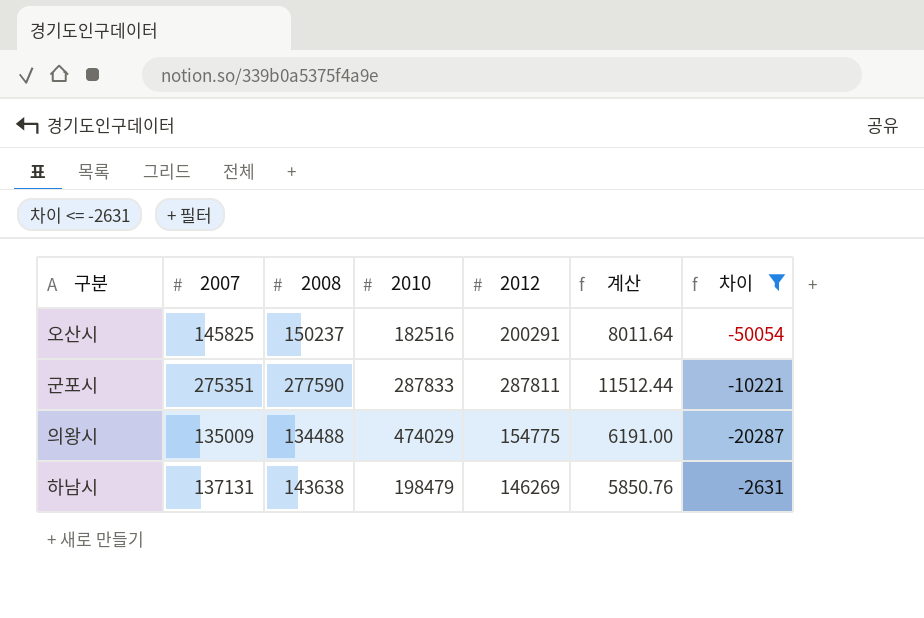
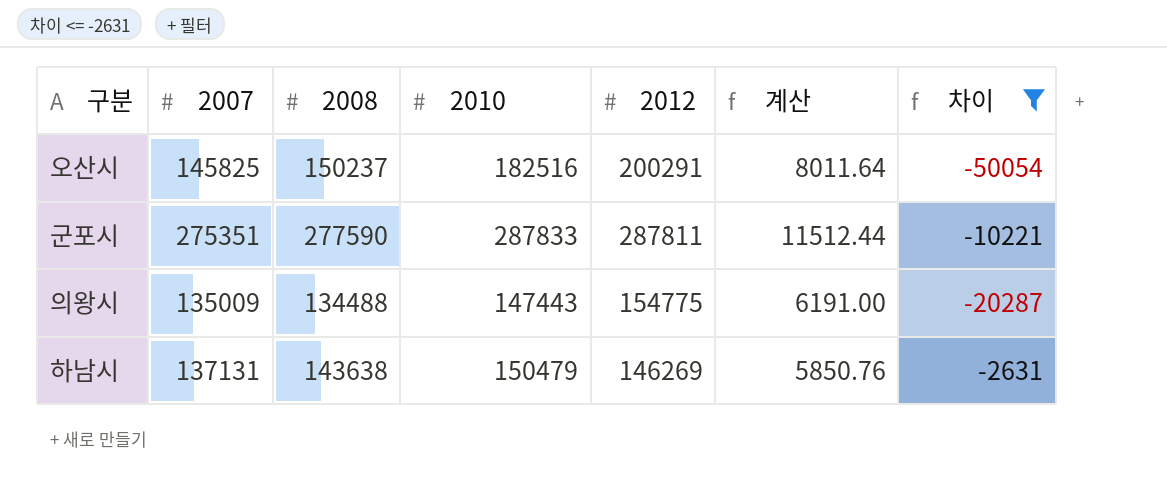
의왕시 | 2010: 474029 -> 147443
하남시 | 2010: 198479 -> 150479

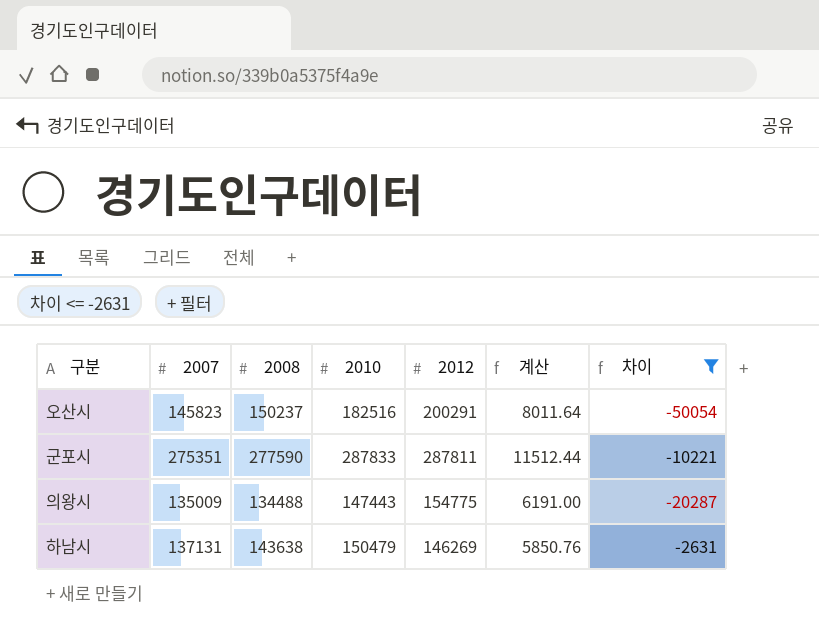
오산시 | 2007: 145825 -> 145823

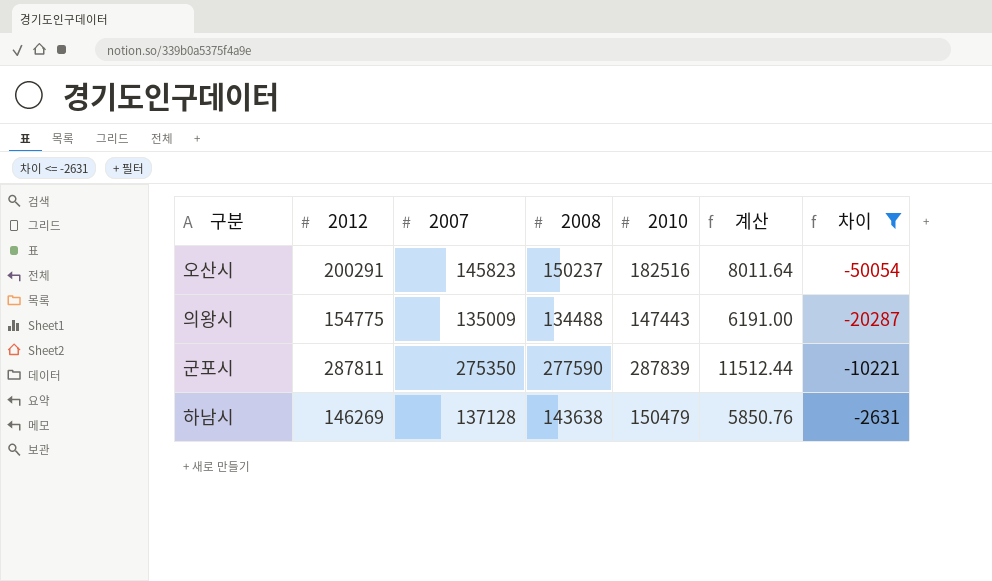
row order: none -> 차이 ascending
column 2012 | position: 5 -> 2
군포시 | 2007: 275351 -> 275350
군포시 | 2010: 287833 -> 287839
하남시 | 2007: 137131 -> 137128

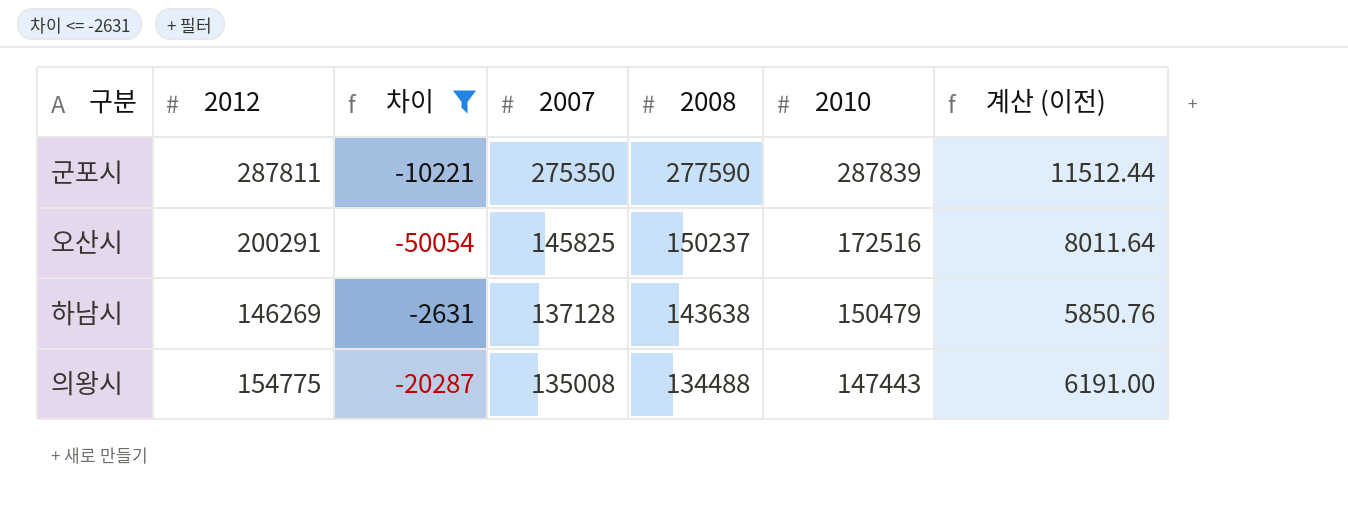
row order: 차이 ascending -> 2007 descending
column 차이 | position: 7 -> 3
column name: 계산 -> 계산 (이전)
오산시 | 2007: 145823 -> 145825
오산시 | 2010: 182516 -> 172516
의왕시 | 2007: 135009 -> 135008

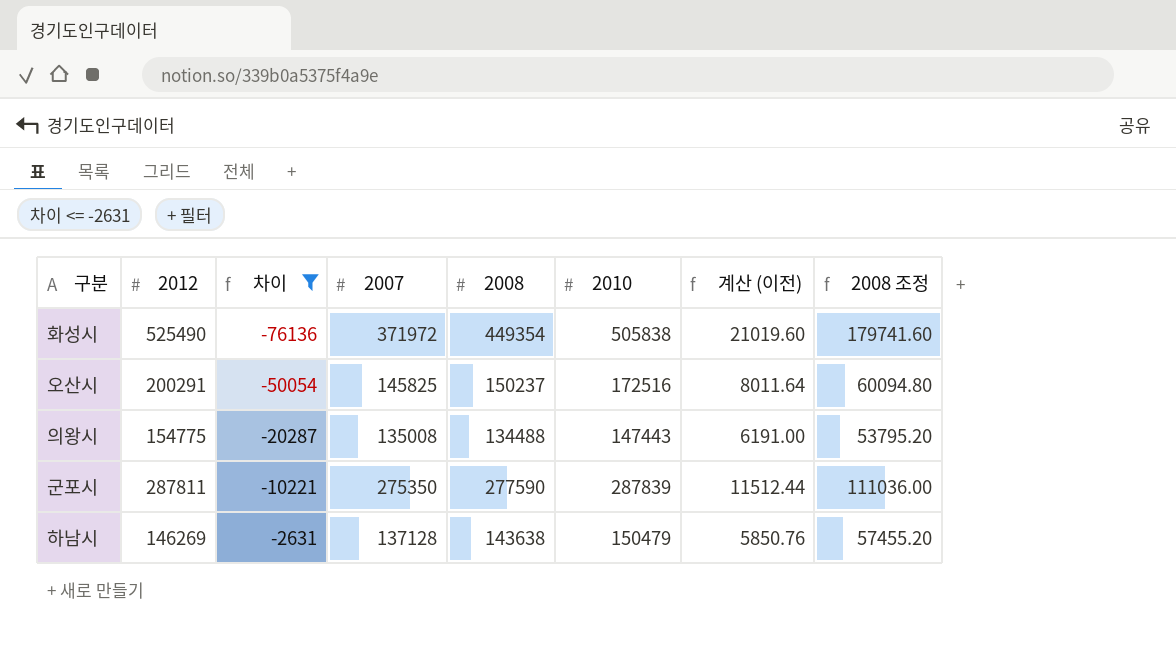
row order: 2007 descending -> 차이 ascending
column 2008 조정 | formula: none -> [2008] * 0.4
row 화성시: none -> 525490 | -76136 | 371972 | 449354 | 505838 | 21019.60 | 179741.60

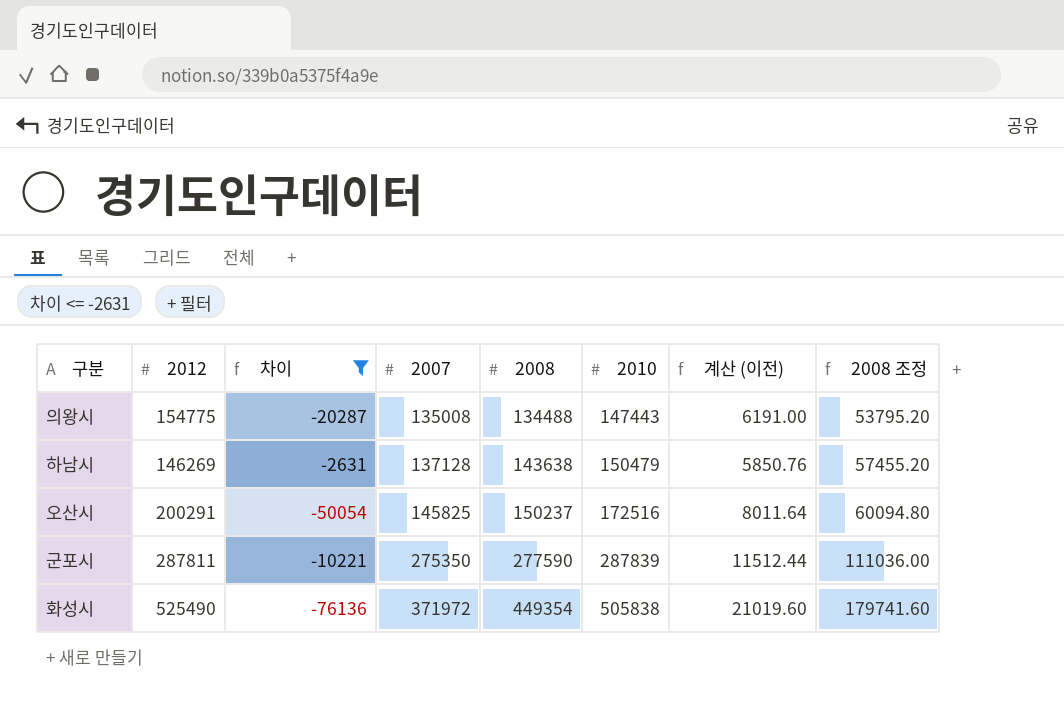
row order: 차이 ascending -> 2007 ascending

